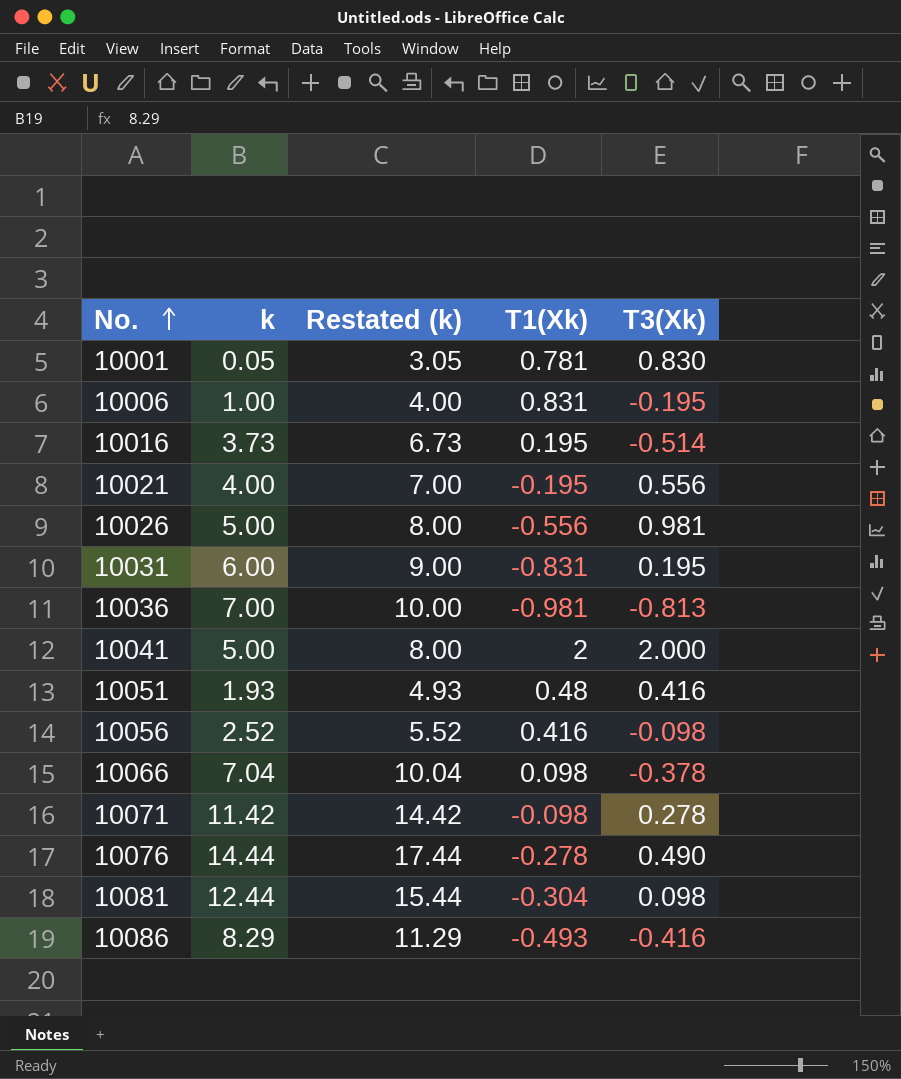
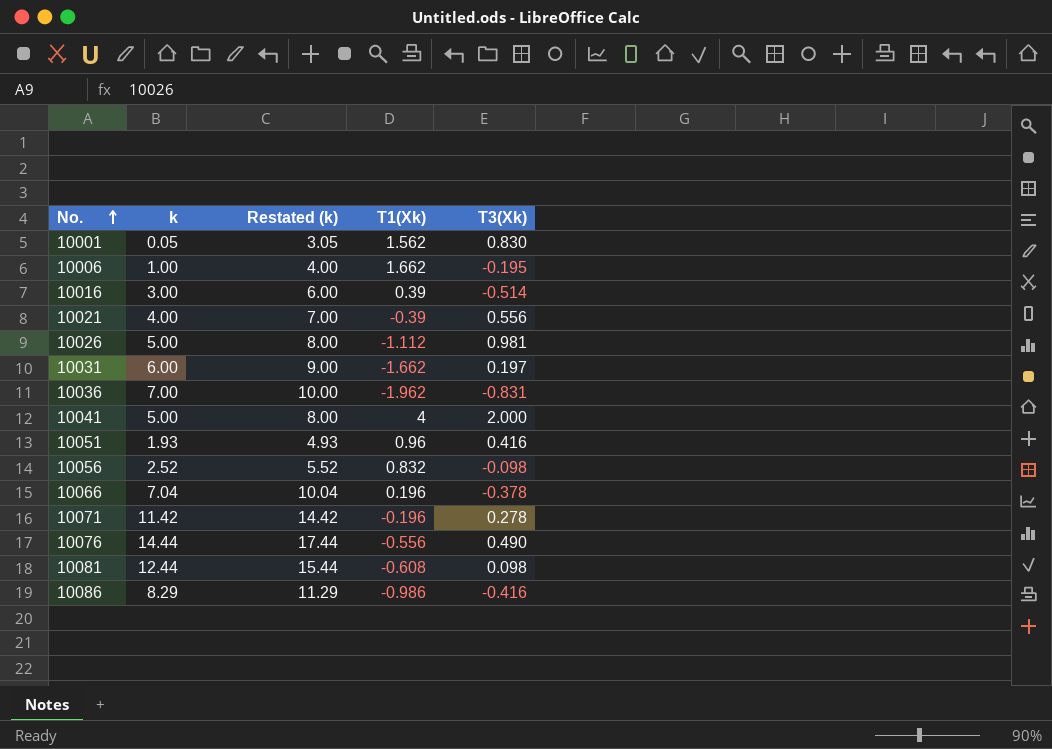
10001 | T1(Xk): 0.781 -> 1.562
10006 | T1(Xk): 0.831 -> 1.662
10016 | k: 3.73 -> 3.00
10016 | Restated (k): 6.73 -> 6.00
10016 | T1(Xk): 0.195 -> 0.39
10021 | T1(Xk): -0.195 -> -0.39
10026 | T1(Xk): -0.556 -> -1.112
10031 | T1(Xk): -0.831 -> -1.662
10031 | T3(Xk): 0.195 -> 0.197
10036 | T1(Xk): -0.981 -> -1.962
10036 | T3(Xk): -0.813 -> -0.831
10041 | T1(Xk): 2 -> 4
10051 | T1(Xk): 0.48 -> 0.96
10056 | T1(Xk): 0.416 -> 0.832
10066 | T1(Xk): 0.098 -> 0.196
10071 | T1(Xk): -0.098 -> -0.196
10076 | T1(Xk): -0.278 -> -0.556
10081 | T1(Xk): -0.304 -> -0.608
10086 | T1(Xk): -0.493 -> -0.986

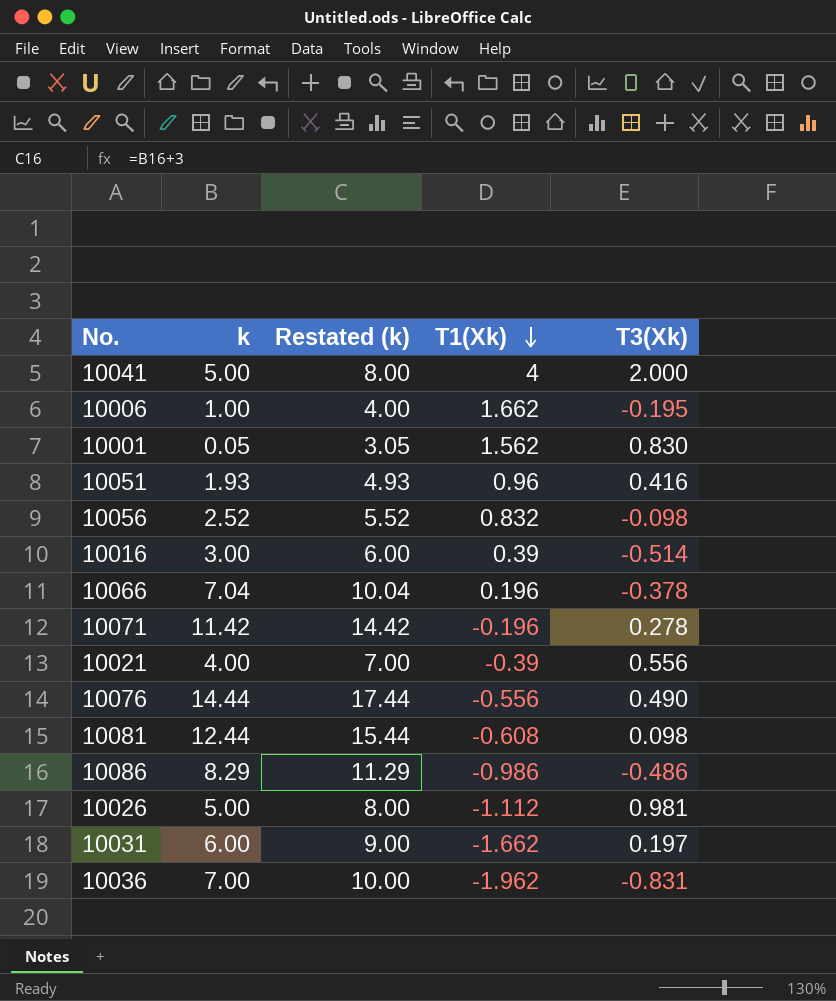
row order: No. ascending -> T1(Xk) descending
10086 | T3(Xk): -0.416 -> -0.486

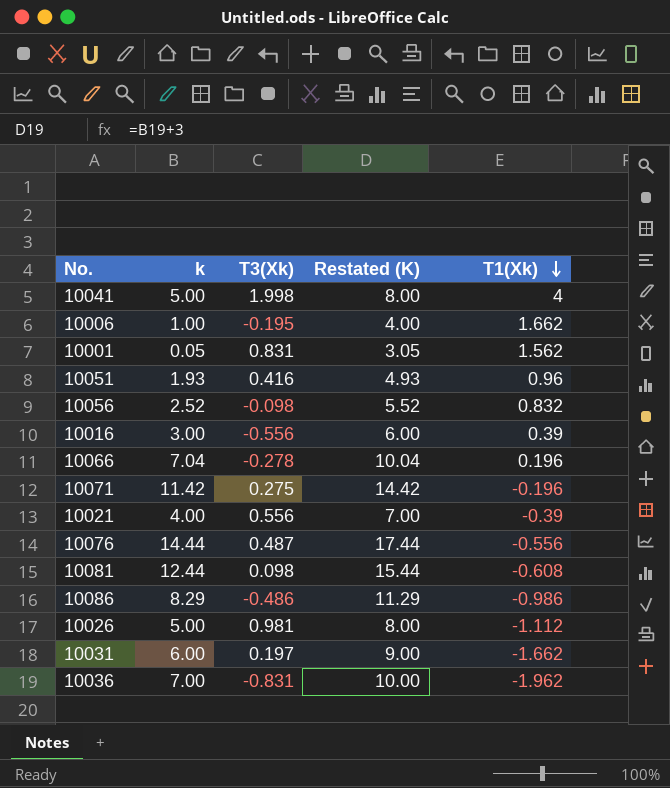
column T3(Xk) | position: 5 -> 3
column name: Restated (k) -> Restated (K)
10041 | T3(Xk): 2.000 -> 1.998
10001 | T3(Xk): 0.830 -> 0.831
10016 | T3(Xk): -0.514 -> -0.556
10066 | T3(Xk): -0.378 -> -0.278
10071 | T3(Xk): 0.278 -> 0.275
10076 | T3(Xk): 0.490 -> 0.487

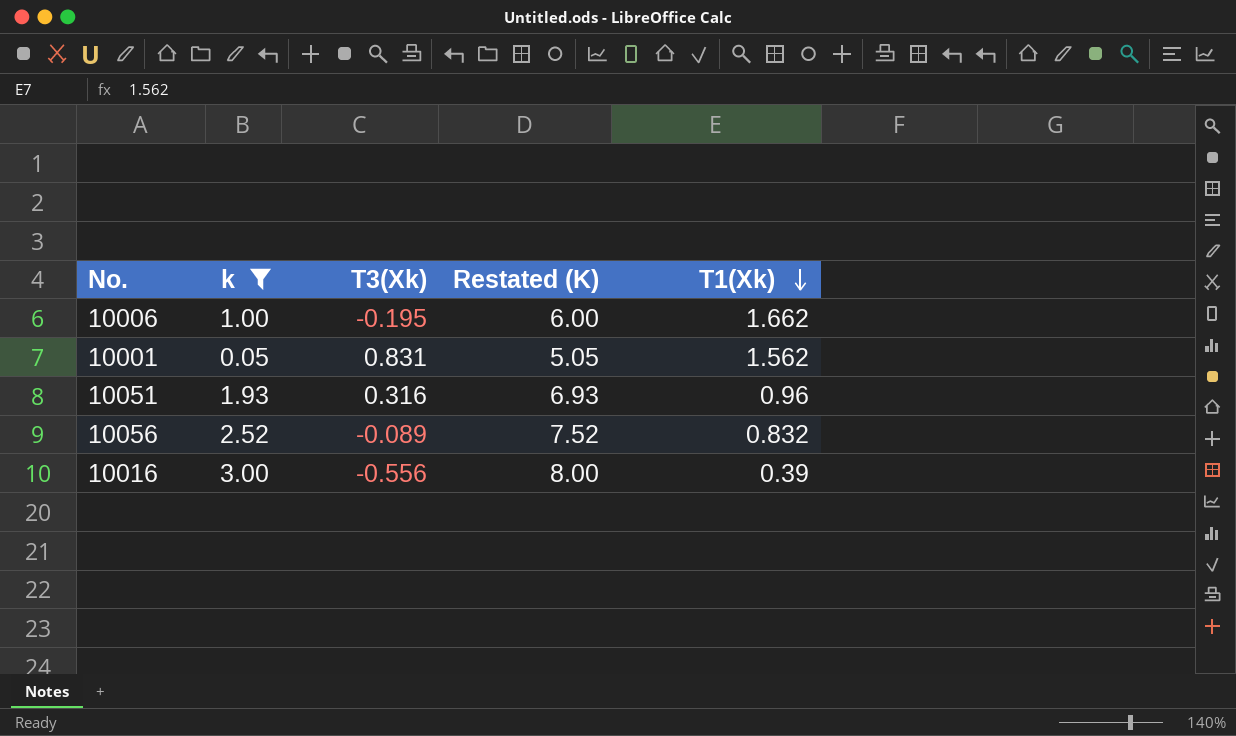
filter: none -> k <= 3.00
column Restated (K) | formula: [k] + 3 -> [k] + 5
10051 | T3(Xk): 0.416 -> 0.316
10056 | T3(Xk): -0.098 -> -0.089

